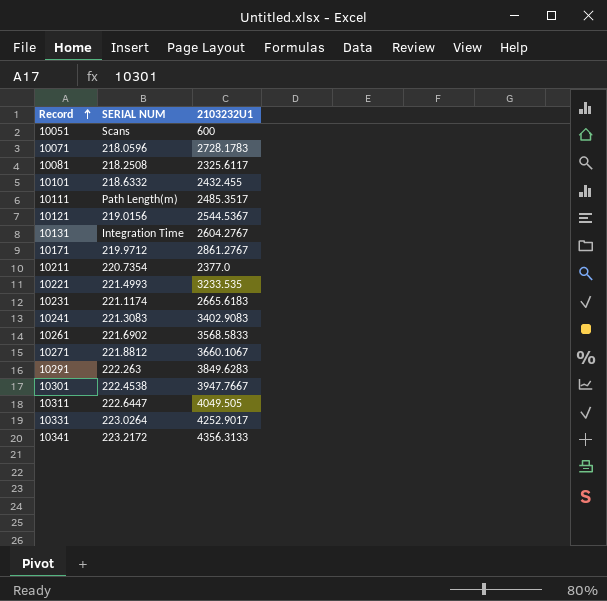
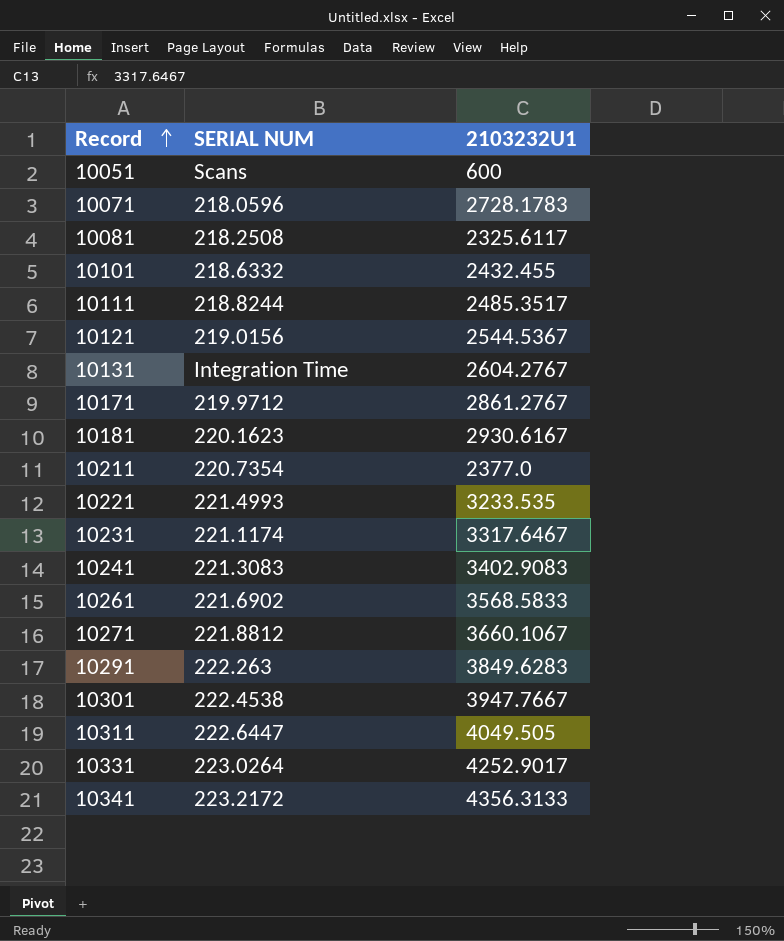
10111 | SERIAL NUM: Path Length(m) -> 218.8244
row 10181: none -> 220.1623 | 2930.6167
10231 | 2103232U1: 2665.6183 -> 3317.6467

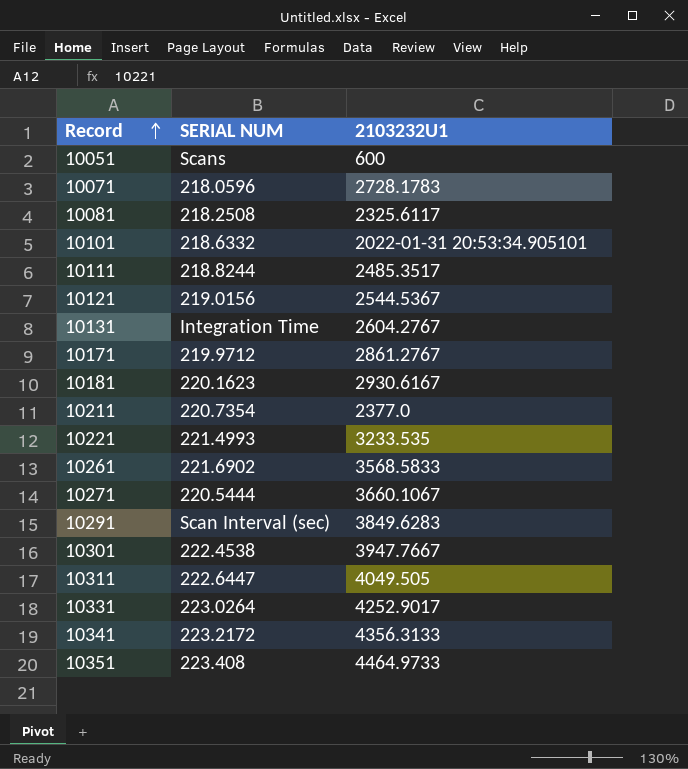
row 10231: 221.1174 | 3317.6467 -> none
row 10241: 221.3083 | 3402.9083 -> none
10101 | 2103232U1: 2432.455 -> 2022-01-31 20:53:34.905101
10271 | SERIAL NUM: 221.8812 -> 220.5444
10291 | SERIAL NUM: 222.263 -> Scan Interval (sec)
row 10351: none -> 223.408 | 4464.9733

